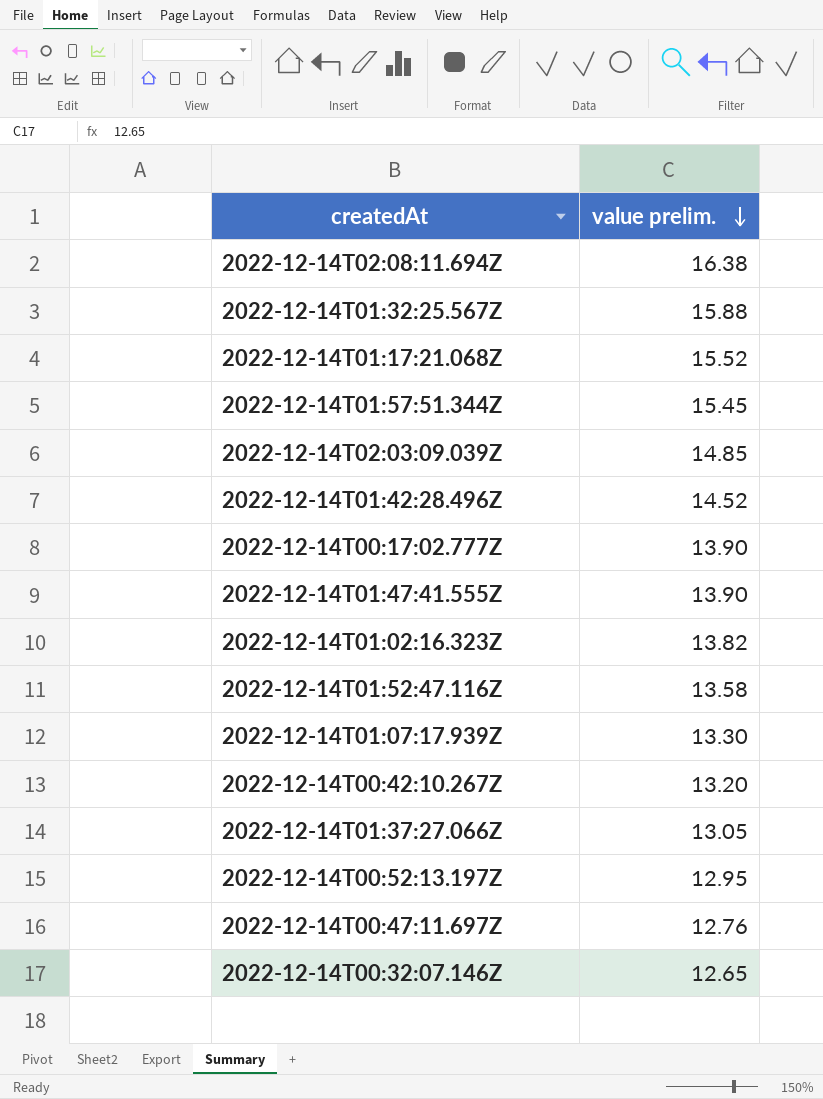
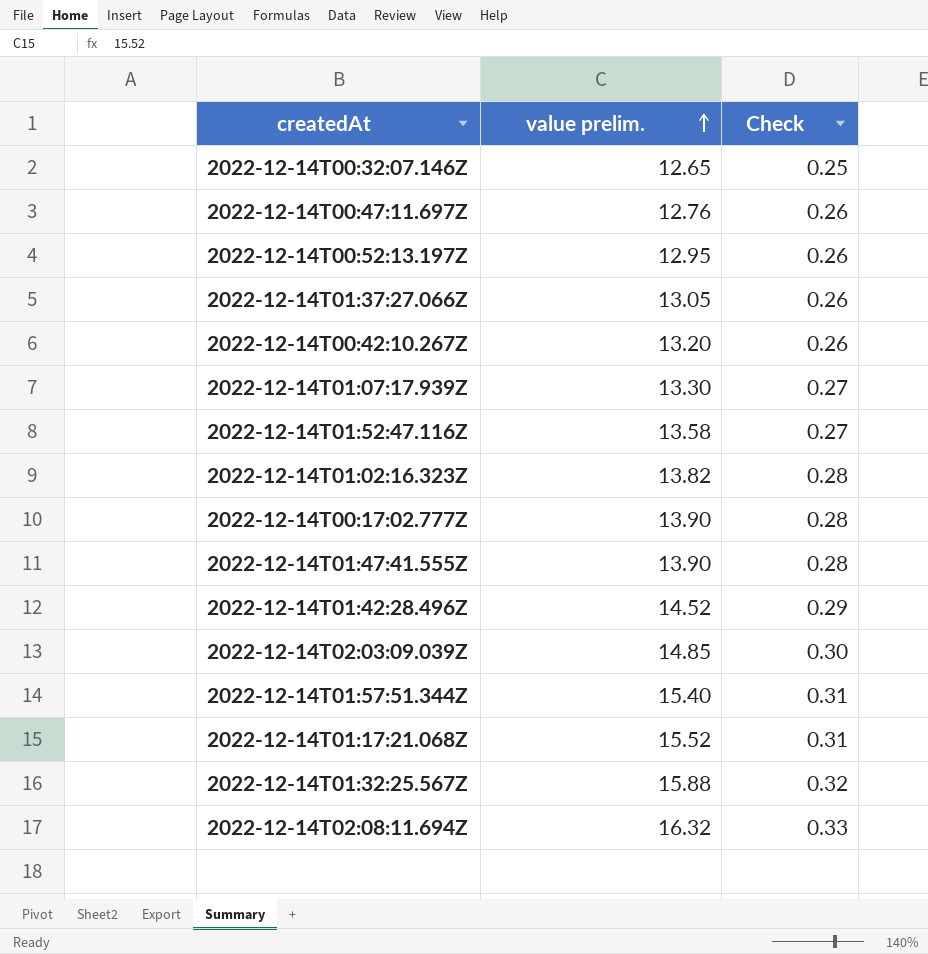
row order: value prelim. descending -> value prelim. ascending
column Check | formula: none -> [value prelim.] * 0.02
2022-12-14T01:57:51.344Z | value prelim.: 15.45 -> 15.40
2022-12-14T02:08:11.694Z | value prelim.: 16.38 -> 16.32

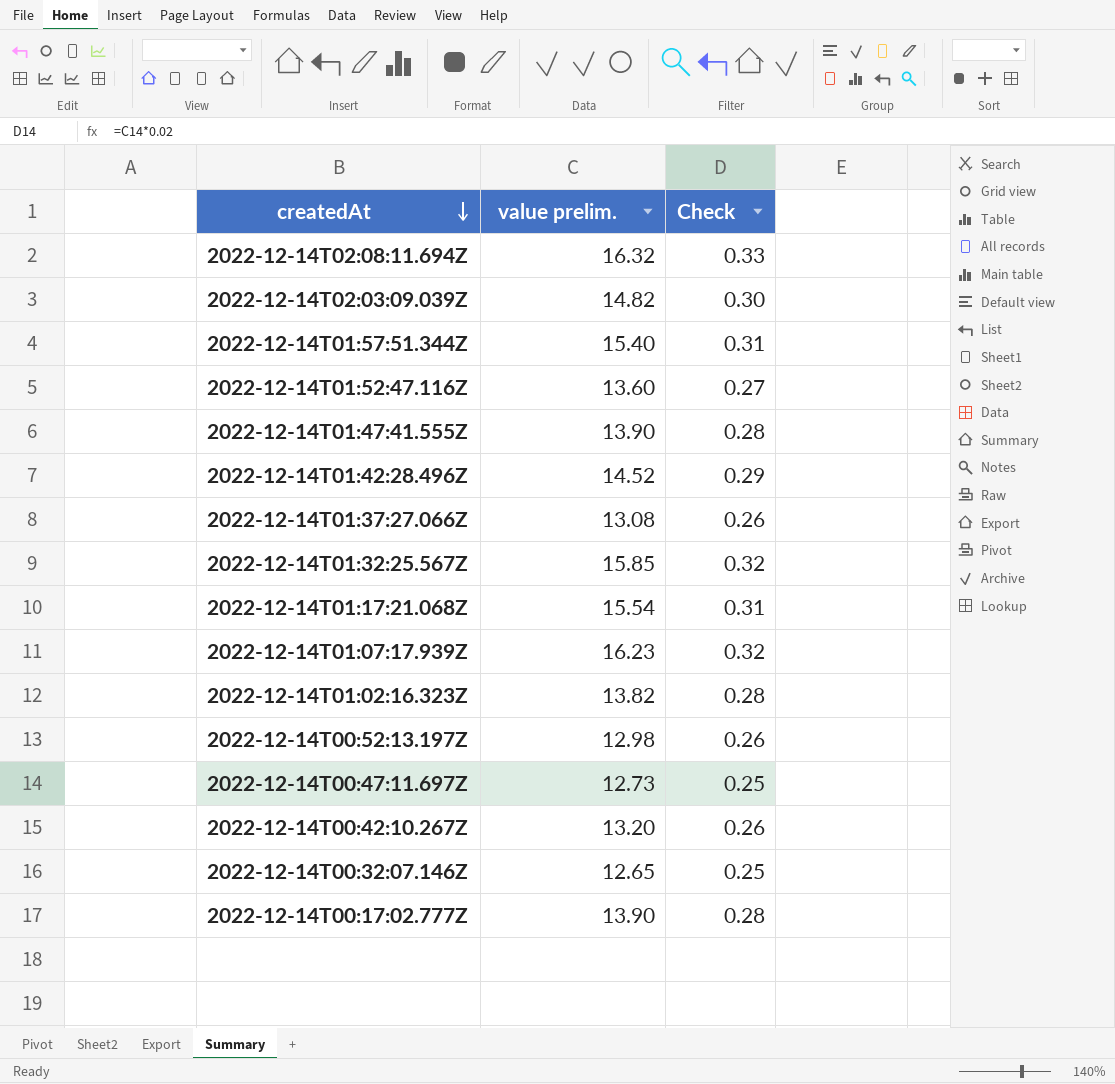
row order: value prelim. ascending -> createdAt descending
2022-12-14T02:03:09.039Z | value prelim.: 14.85 -> 14.82
2022-12-14T01:52:47.116Z | value prelim.: 13.58 -> 13.60
2022-12-14T01:37:27.066Z | value prelim.: 13.05 -> 13.08
2022-12-14T01:32:25.567Z | value prelim.: 15.88 -> 15.85
2022-12-14T01:17:21.068Z | value prelim.: 15.52 -> 15.54
2022-12-14T01:07:17.939Z | value prelim.: 13.30 -> 16.23
2022-12-14T01:07:17.939Z | Check: 0.27 -> 0.32
2022-12-14T00:52:13.197Z | value prelim.: 12.95 -> 12.98
2022-12-14T00:47:11.697Z | value prelim.: 12.76 -> 12.73
2022-12-14T00:47:11.697Z | Check: 0.26 -> 0.25

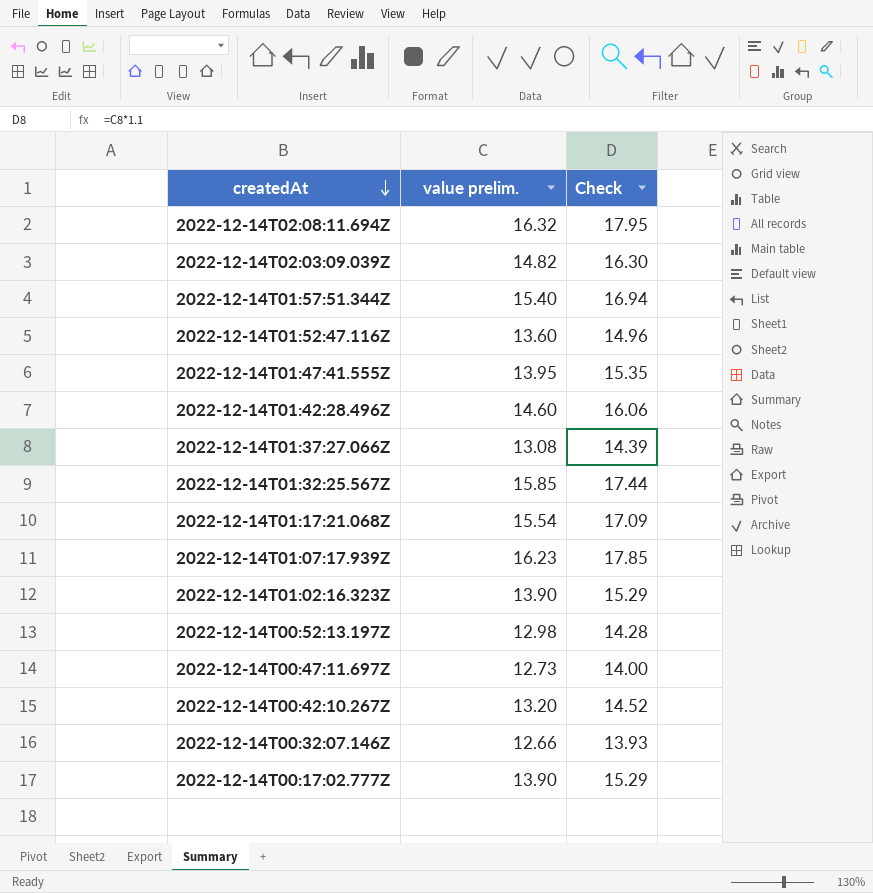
column Check | formula: [value prelim.] * 0.02 -> [value prelim.] * 1.1
2022-12-14T01:47:41.555Z | value prelim.: 13.90 -> 13.95
2022-12-14T01:42:28.496Z | value prelim.: 14.52 -> 14.60
2022-12-14T01:02:16.323Z | value prelim.: 13.82 -> 13.90
2022-12-14T00:32:07.146Z | value prelim.: 12.65 -> 12.66

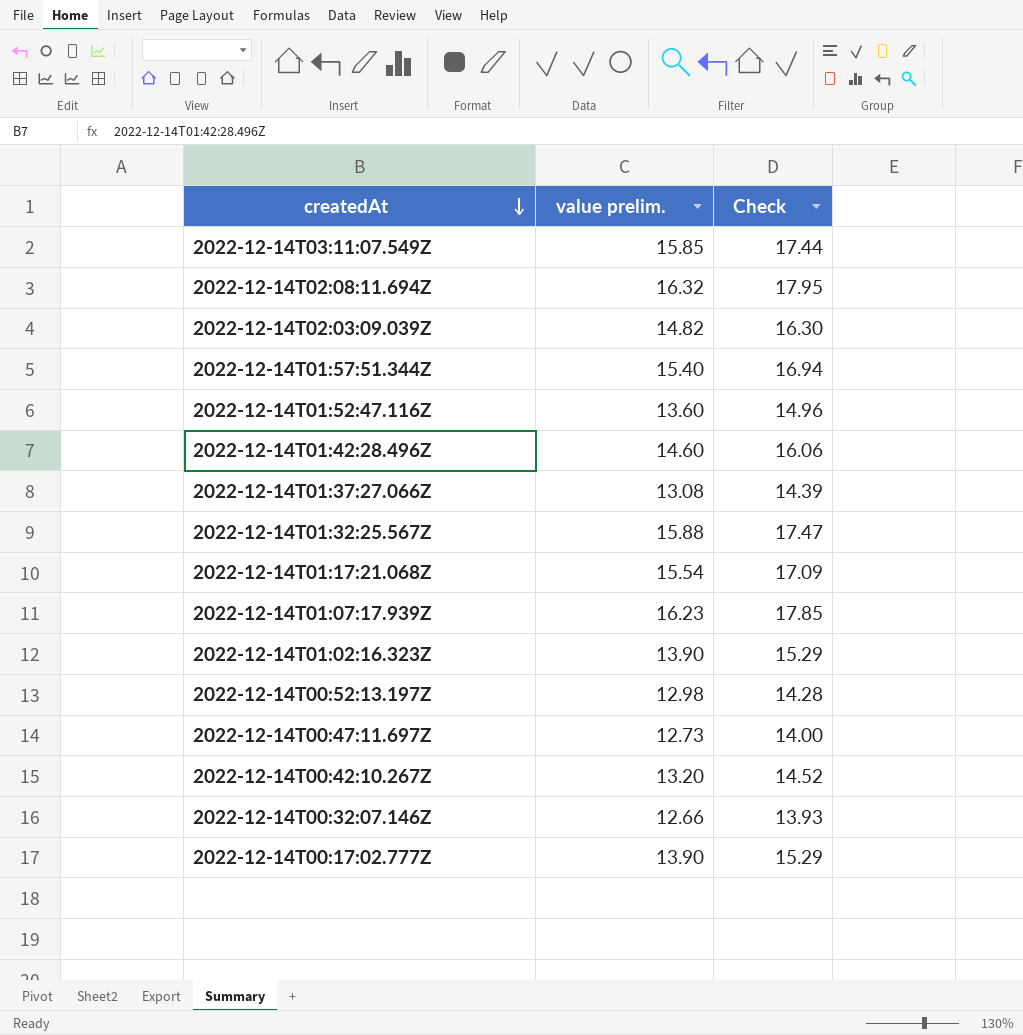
row 2022-12-14T01:47:41.555Z: 13.95 | 15.35 -> none
row 2022-12-14T03:11:07.549Z: none -> 15.85 | 17.44
2022-12-14T01:32:25.567Z | value prelim.: 15.85 -> 15.88
2022-12-14T01:32:25.567Z | Check: 17.44 -> 17.47

